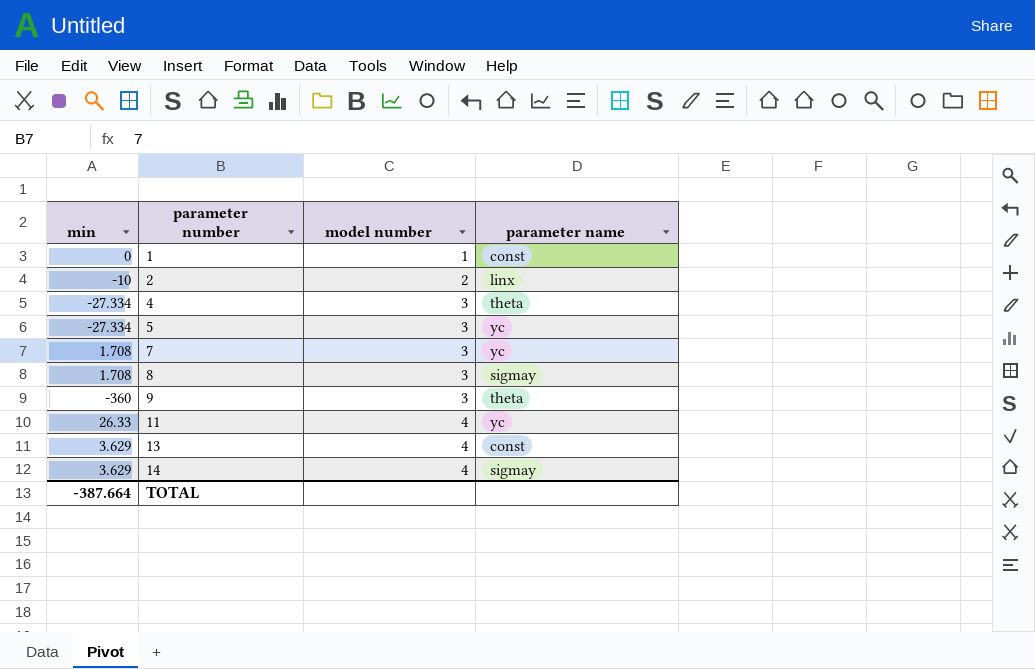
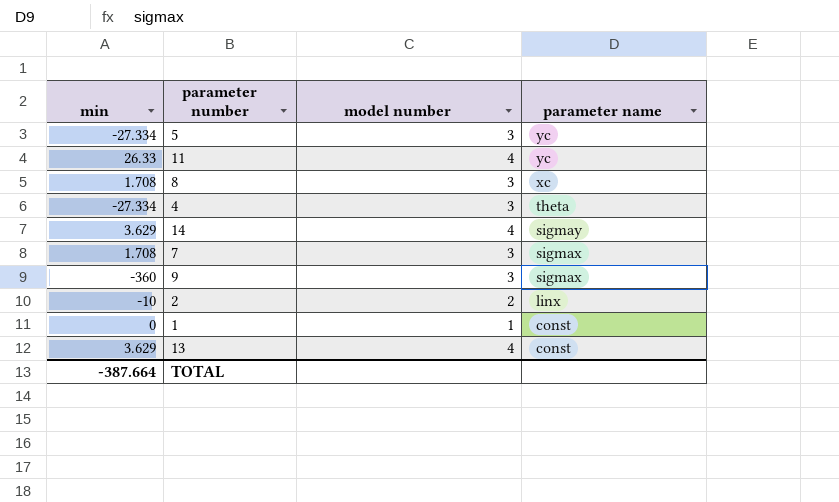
row order: parameter number ascending -> parameter name descending
8 | parameter name: sigmay -> xc
7 | parameter name: yc -> sigmax
9 | parameter name: theta -> sigmax

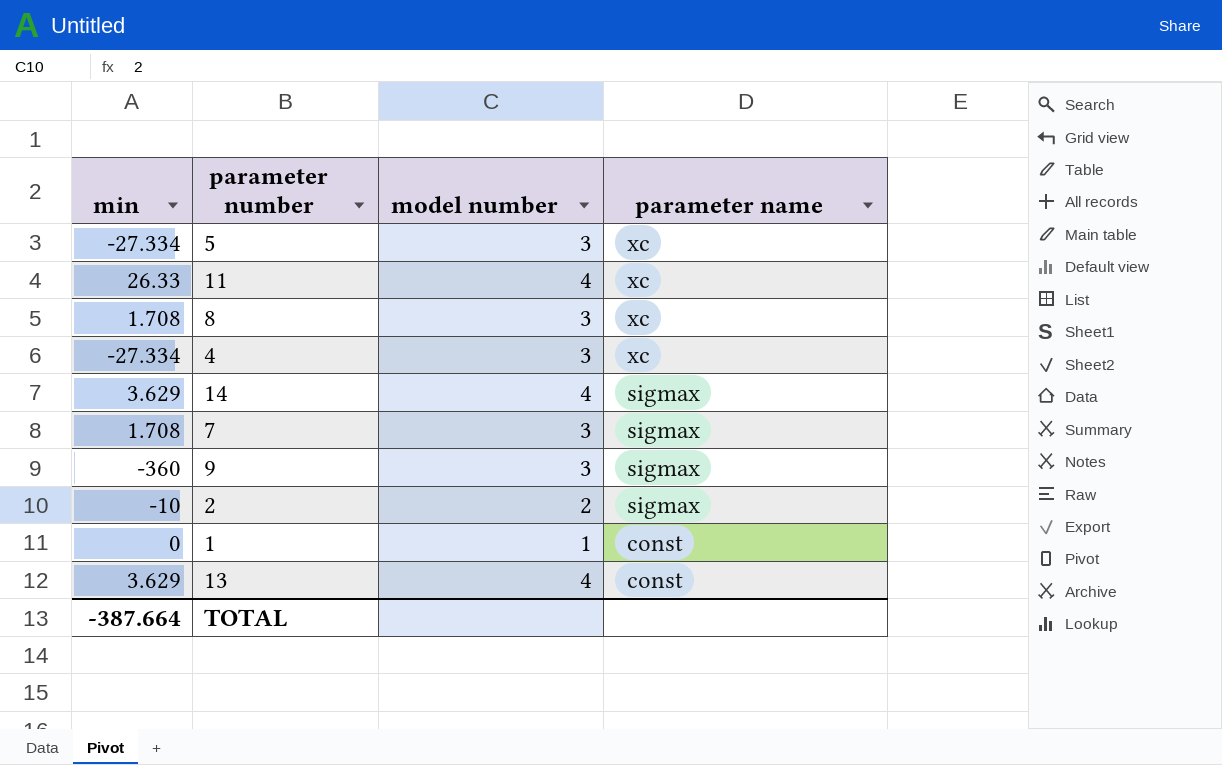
5 | parameter name: yc -> xc
11 | parameter name: yc -> xc
4 | parameter name: theta -> xc
14 | parameter name: sigmay -> sigmax
2 | parameter name: linx -> sigmax

